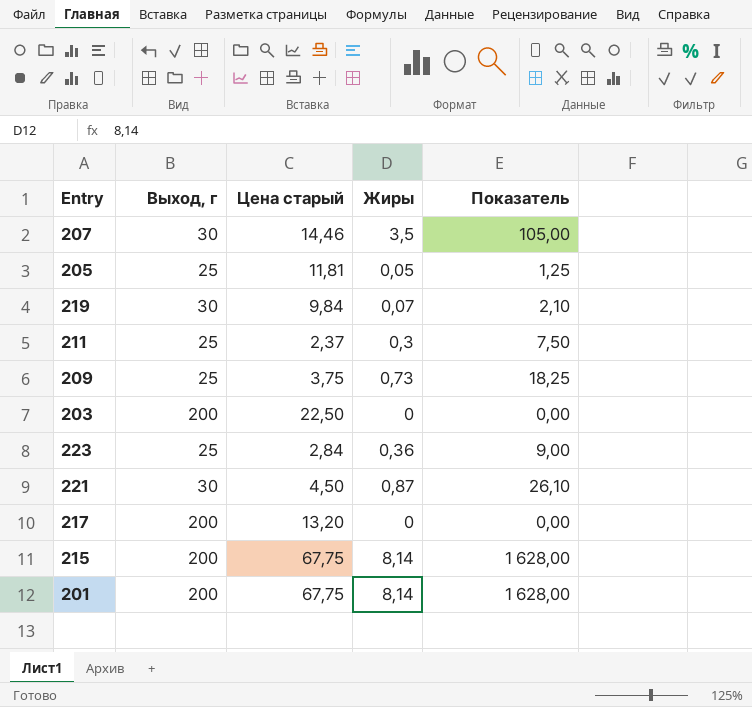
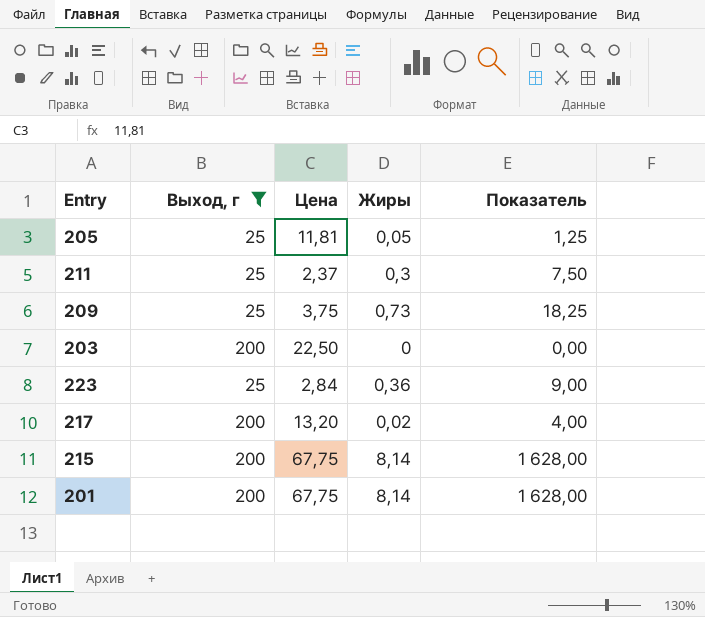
filter: none -> Выход, г != 30
column name: Цена старый -> Цена
217 | Жиры: 0 -> 0,02
217 | Показатель: 0,00 -> 4,00

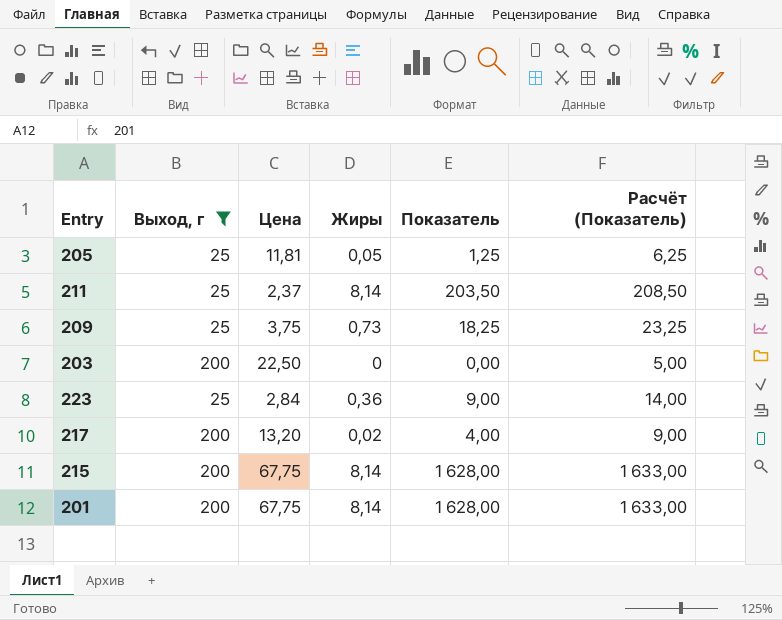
column Расчёт (Показатель) | formula: none -> [Показатель] + 5
211 | Жиры: 0,3 -> 8,14
211 | Показатель: 7,50 -> 203,50

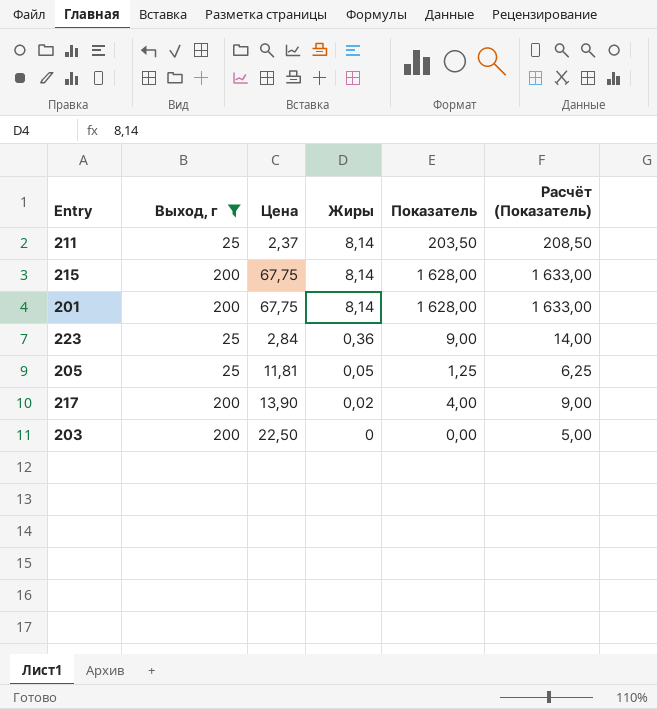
row order: none -> Жиры descending
row 209: 25 | 3,75 | 0,73 | 18,25 | 23,25 -> none
217 | Цена: 13,20 -> 13,90

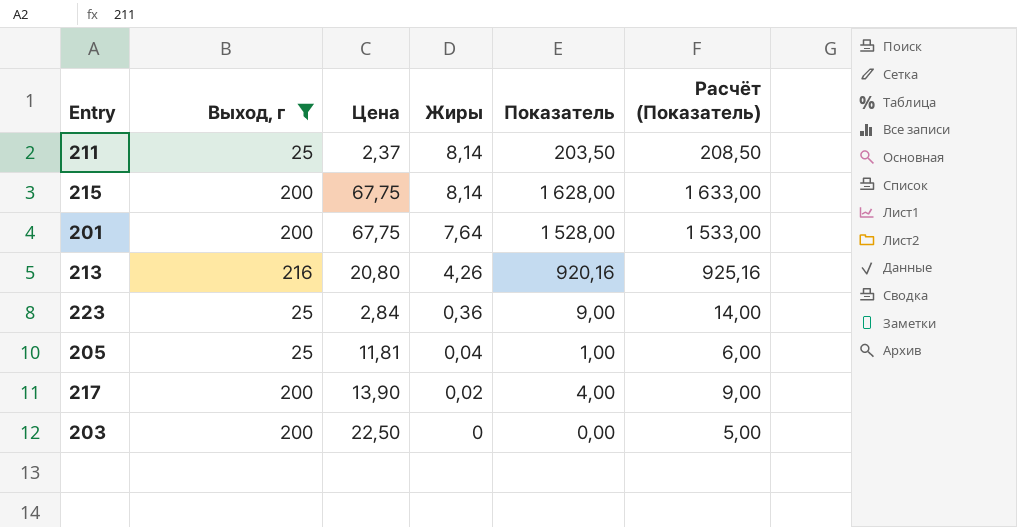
201 | Жиры: 8,14 -> 7,64
201 | Показатель: 1 628,00 -> 1 528,00
201 | Расчёт (Показатель): 1 633,00 -> 1 533,00
row 213: none -> 216 | 20,80 | 4,26 | 920,16 | 925,16
205 | Жиры: 0,05 -> 0,04
205 | Показатель: 1,25 -> 1,00
205 | Расчёт (Показатель): 6,25 -> 6,00

